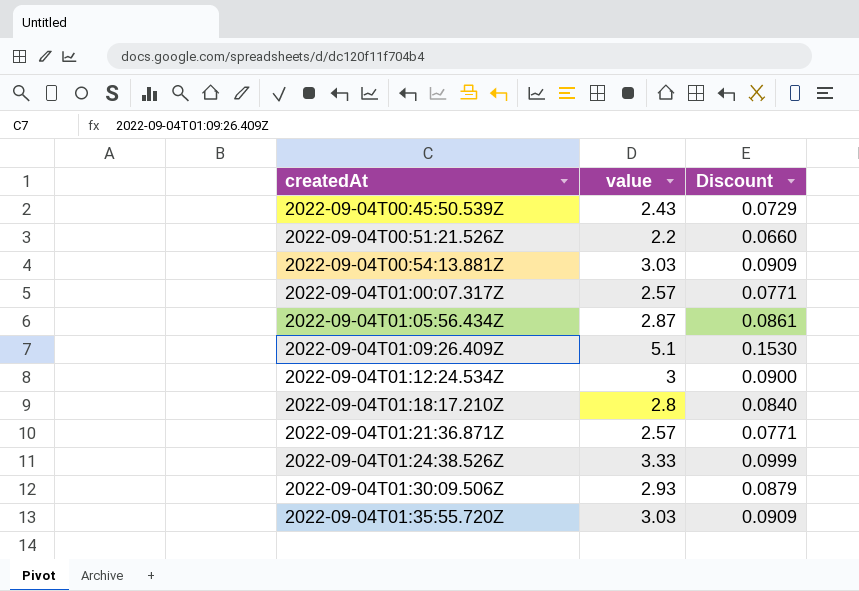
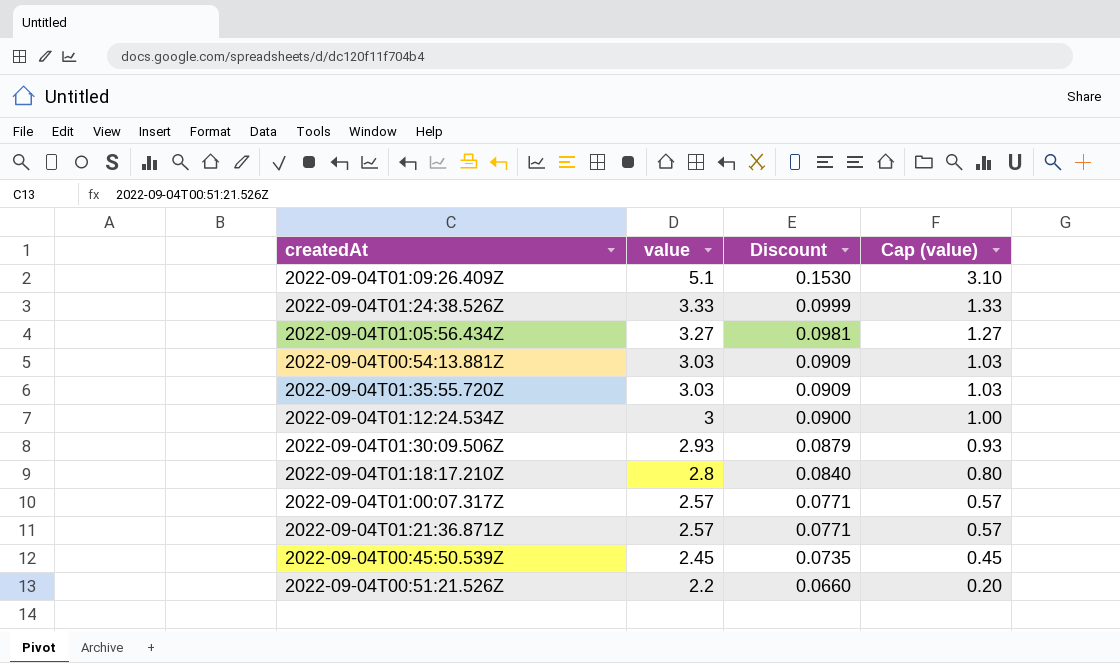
row order: createdAt ascending -> value descending
column Cap (value) | formula: none -> [value] - 2
2022-09-04T01:05:56.434Z | value: 2.87 -> 3.27
2022-09-04T01:05:56.434Z | Discount: 0.0861 -> 0.0981
2022-09-04T00:45:50.539Z | value: 2.43 -> 2.45
2022-09-04T00:45:50.539Z | Discount: 0.0729 -> 0.0735

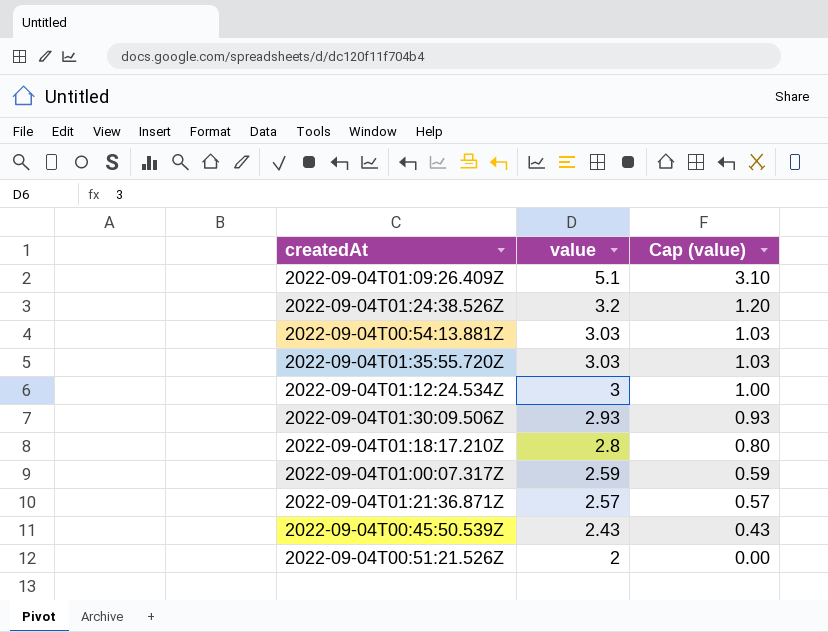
column Discount | formula: [value] * 0.03 -> none
row 2022-09-04T01:05:56.434Z: 3.27 | 0.0981 | 1.27 -> none
2022-09-04T01:24:38.526Z | value: 3.33 -> 3.2
2022-09-04T01:24:38.526Z | Cap (value): 1.33 -> 1.20
2022-09-04T01:00:07.317Z | value: 2.57 -> 2.59
2022-09-04T01:00:07.317Z | Cap (value): 0.57 -> 0.59
2022-09-04T00:45:50.539Z | value: 2.45 -> 2.43
2022-09-04T00:45:50.539Z | Cap (value): 0.45 -> 0.43
2022-09-04T00:51:21.526Z | value: 2.2 -> 2
2022-09-04T00:51:21.526Z | Cap (value): 0.20 -> 0.00

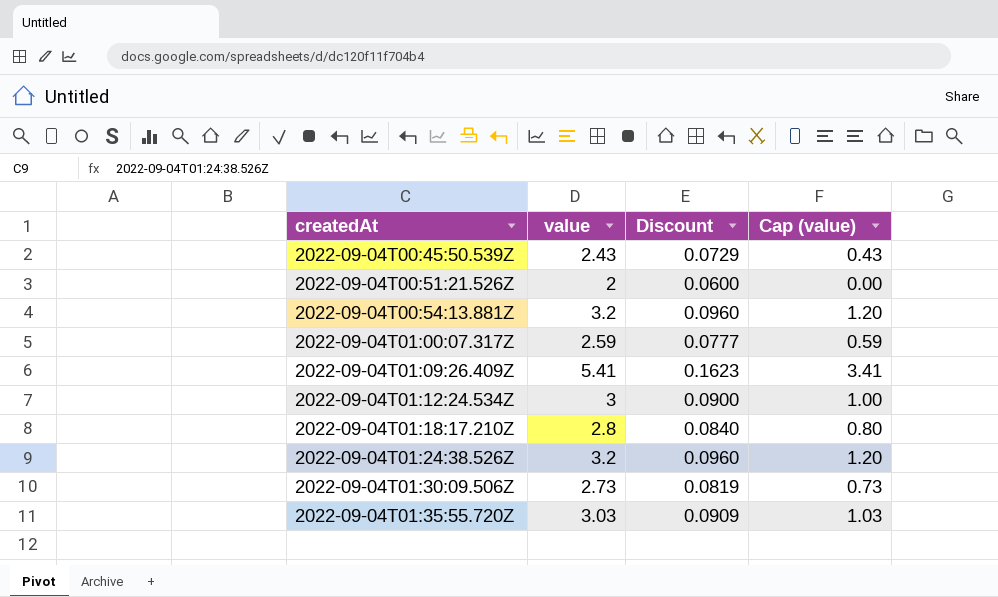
row order: value descending -> createdAt ascending
column Discount | formula: none -> [value] * 0.03
row 2022-09-04T01:21:36.871Z: 2.57 | 0.57 -> none
2022-09-04T00:54:13.881Z | value: 3.03 -> 3.2
2022-09-04T00:54:13.881Z | Cap (value): 1.03 -> 1.20
2022-09-04T01:09:26.409Z | value: 5.1 -> 5.41
2022-09-04T01:09:26.409Z | Cap (value): 3.10 -> 3.41
2022-09-04T01:30:09.506Z | value: 2.93 -> 2.73
2022-09-04T01:30:09.506Z | Cap (value): 0.93 -> 0.73

